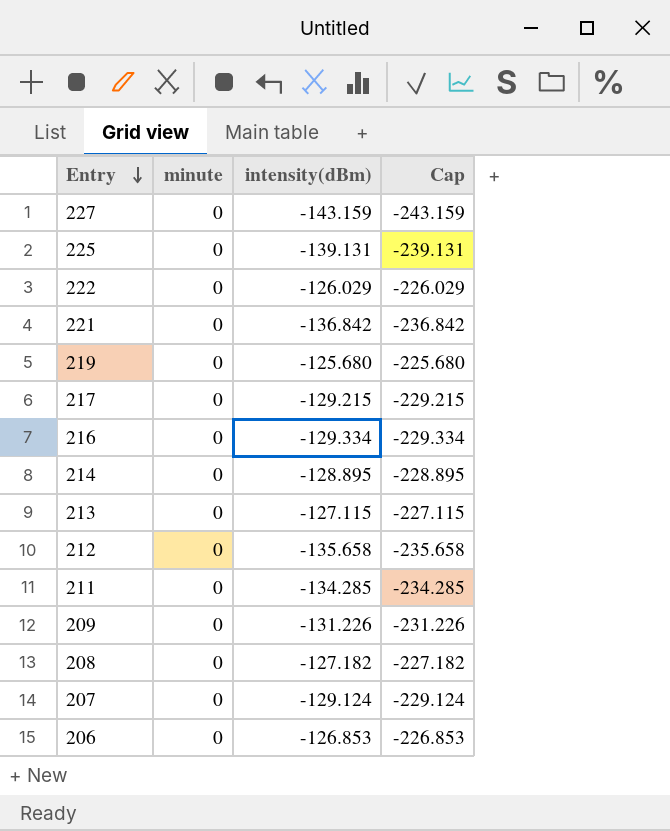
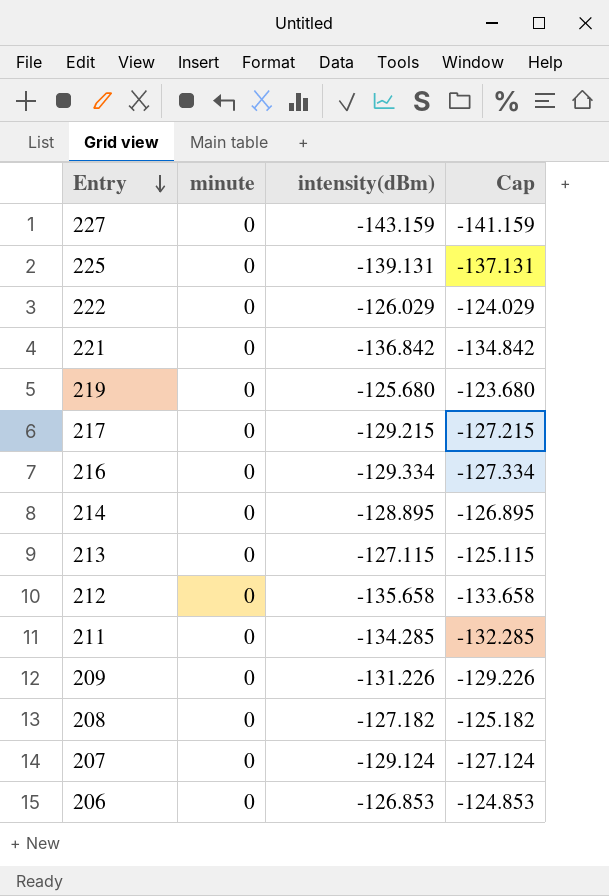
column Cap | formula: [intensity(dBm)] - 100 -> [intensity(dBm)] + 2

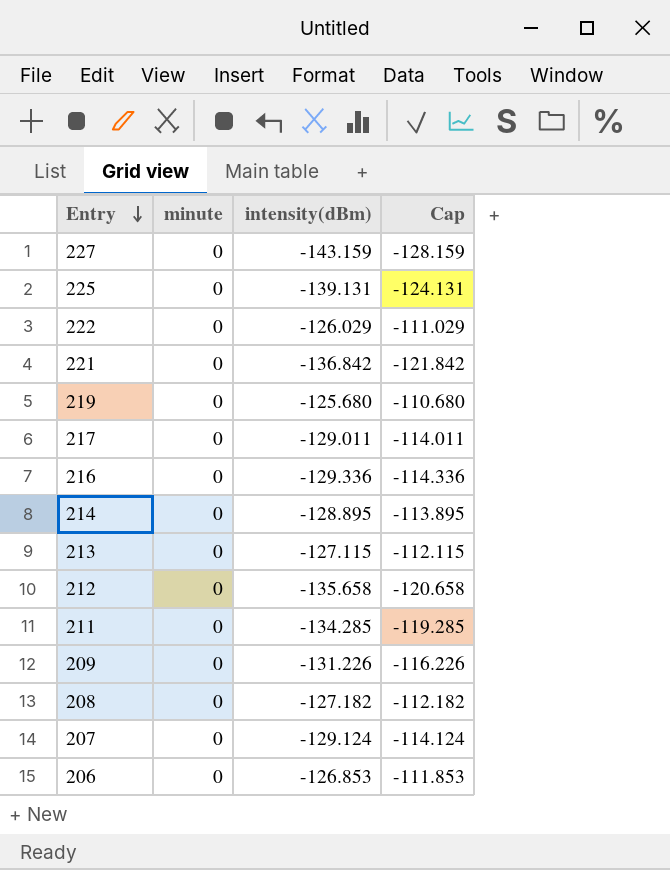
column Cap | formula: [intensity(dBm)] + 2 -> [intensity(dBm)] + 15
217 | intensity(dBm): -129.215 -> -129.011
216 | intensity(dBm): -129.334 -> -129.336

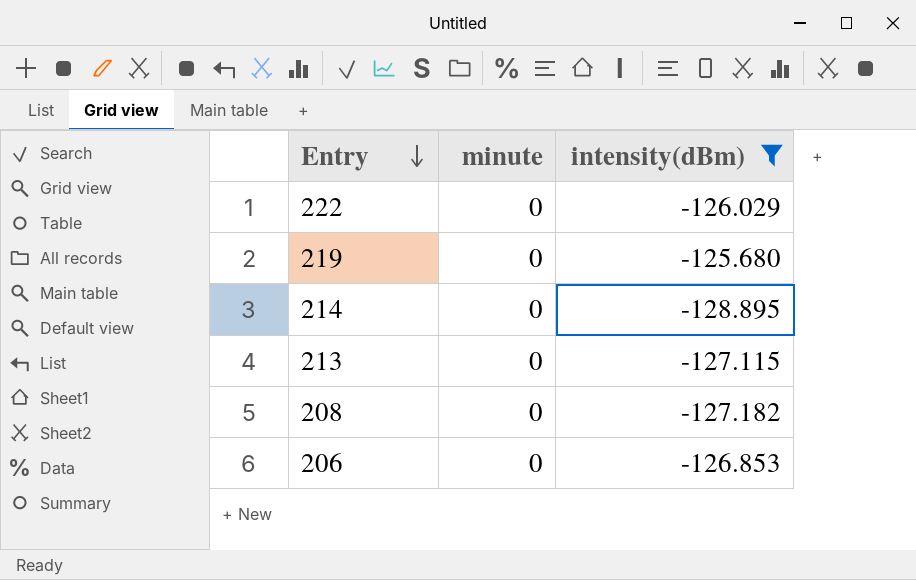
filter: none -> intensity(dBm) >= -128.895
column Cap | formula: [intensity(dBm)] + 15 -> none

